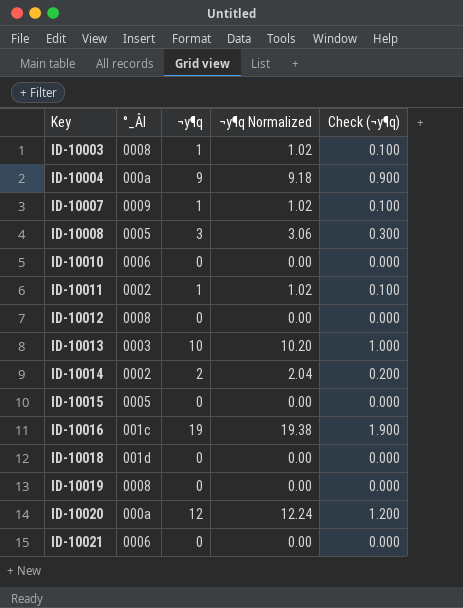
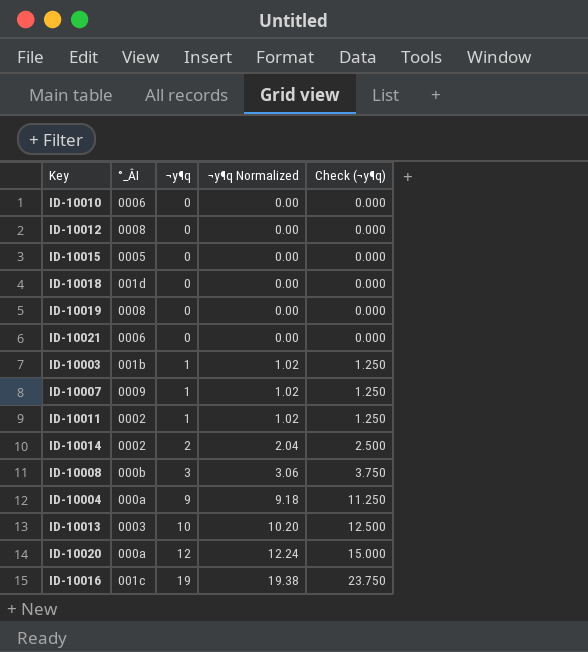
row order: Key ascending -> ¬y¶q ascending
column Check (¬y¶q) | formula: [¬y¶q] * 0.1 -> [¬y¶q] * 1.25
ID-10003 | °_ÂI: 0008 -> 001b
ID-10008 | °_ÂI: 0005 -> 000b

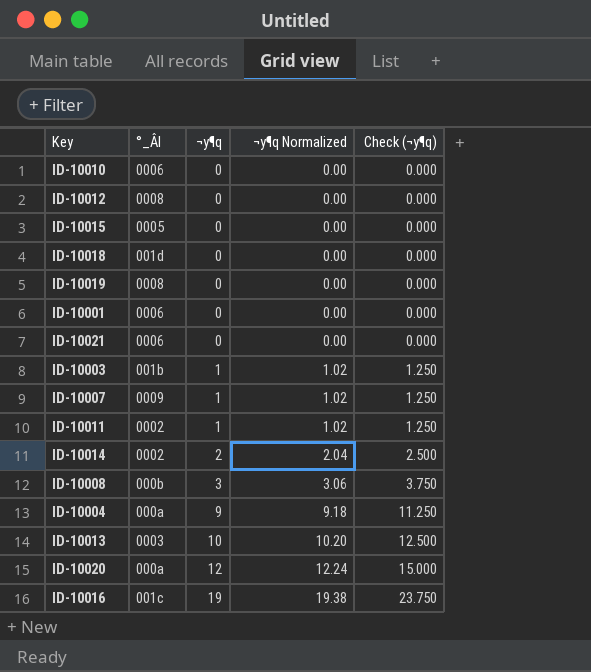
row ID-10001: none -> 0006 | 0 | 0.00 | 0.000

